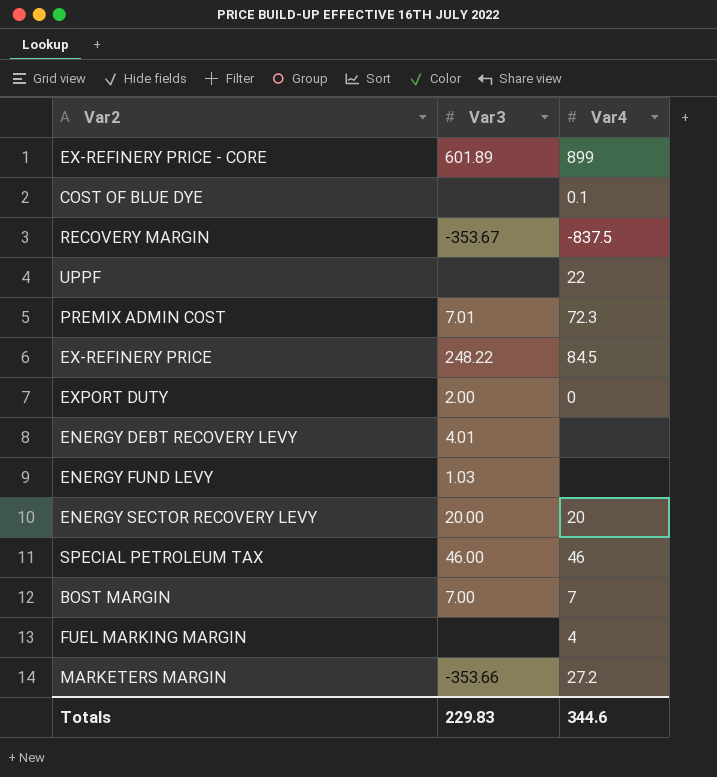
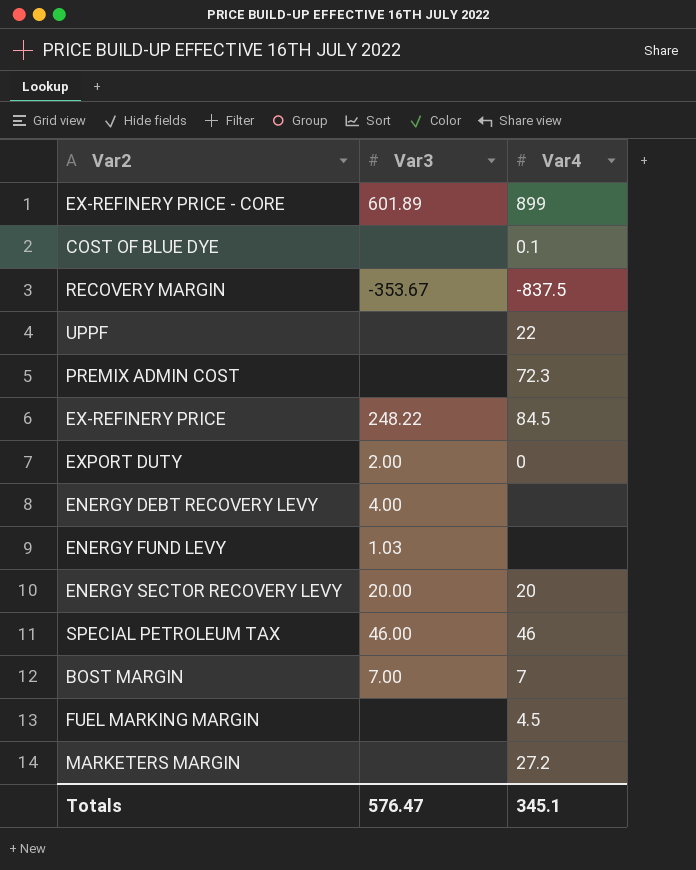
PREMIX ADMIN COST | Var3: 7.01 -> none
ENERGY DEBT RECOVERY LEVY | Var3: 4.01 -> 4.00
FUEL MARKING MARGIN | Var4: 4 -> 4.5
MARKETERS MARGIN | Var3: -353.66 -> none
Totals | Var3: 229.83 -> 576.47
Totals | Var4: 344.6 -> 345.1

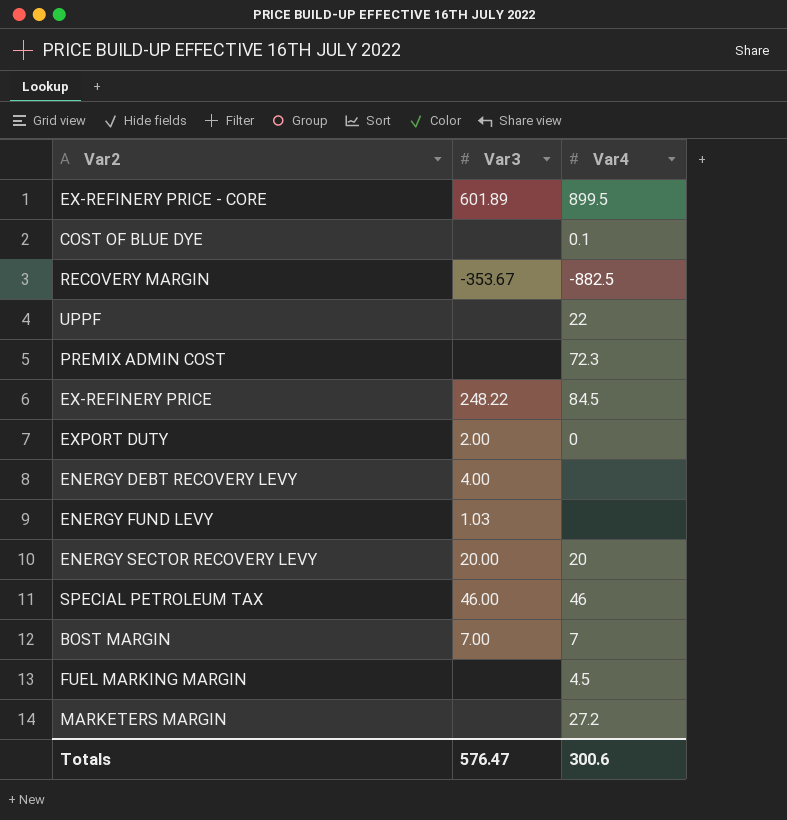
EX-REFINERY PRICE - CORE | Var4: 899 -> 899.5
RECOVERY MARGIN | Var4: -837.5 -> -882.5
Totals | Var4: 345.1 -> 300.6

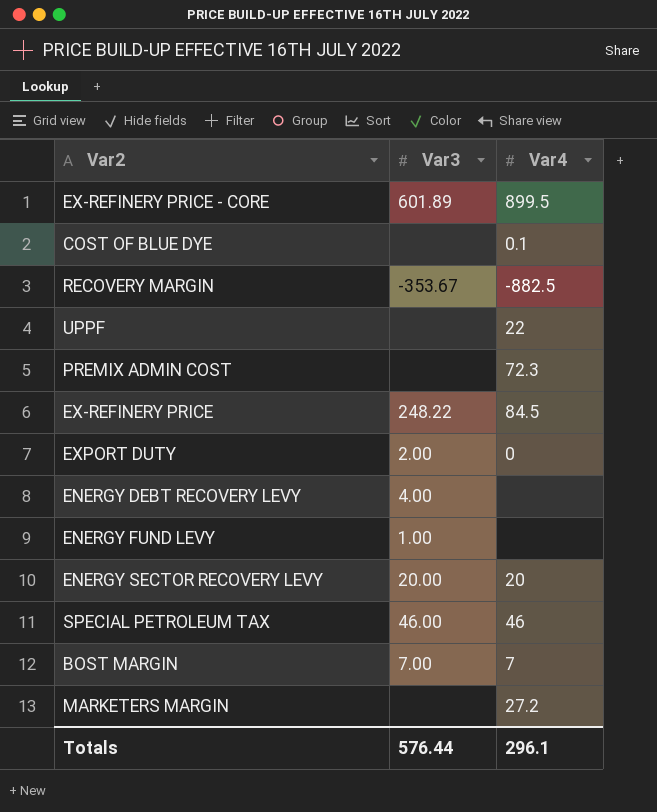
row FUEL MARKING MARGIN: none | 4.5 -> none
ENERGY FUND LEVY | Var3: 1.03 -> 1.00
Totals | Var3: 576.47 -> 576.44
Totals | Var4: 300.6 -> 296.1

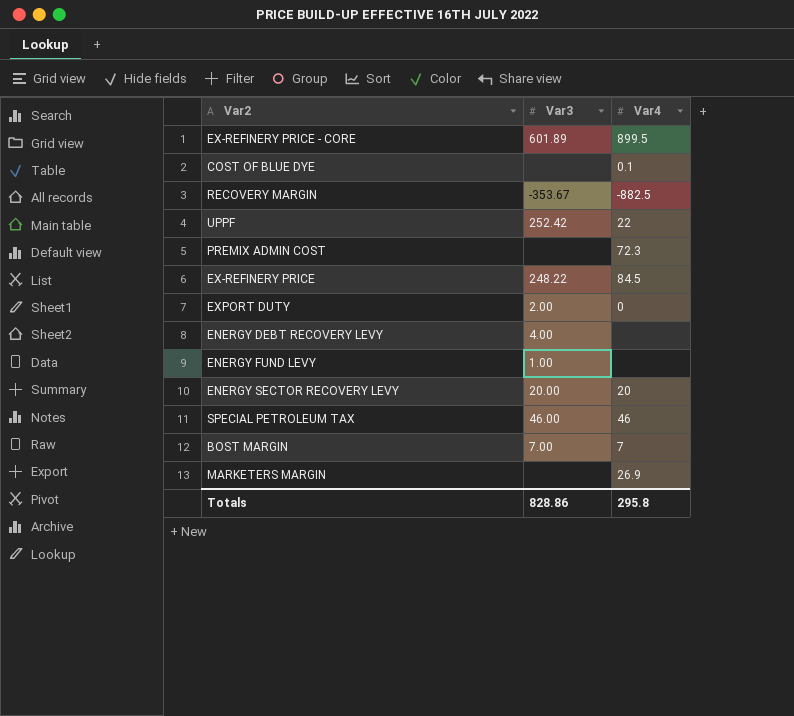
UPPF | Var3: none -> 252.42
MARKETERS MARGIN | Var4: 27.2 -> 26.9
Totals | Var3: 576.44 -> 828.86
Totals | Var4: 296.1 -> 295.8

